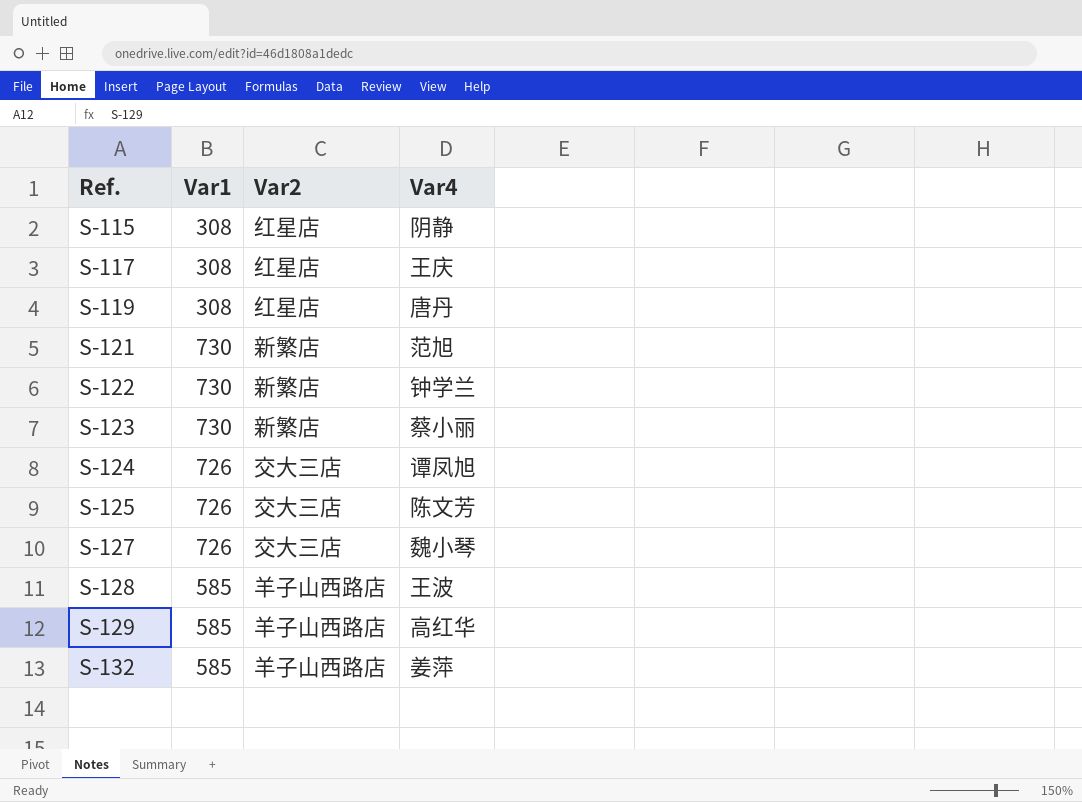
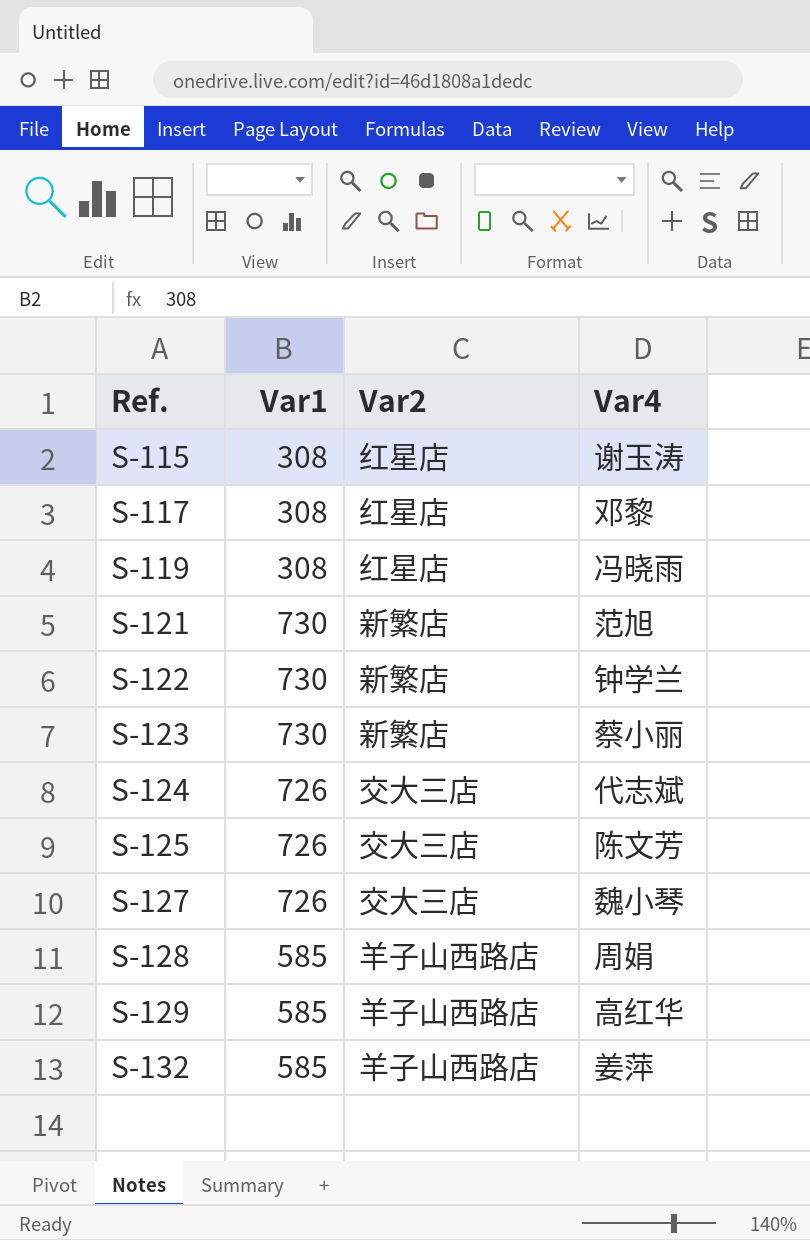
S-115 | Var4: 阴静 -> 谢玉涛
S-117 | Var4: 王庆 -> 邓黎
S-119 | Var4: 唐丹 -> 冯晓雨
S-124 | Var4: 谭凤旭 -> 代志斌
S-128 | Var4: 王波 -> 周娟

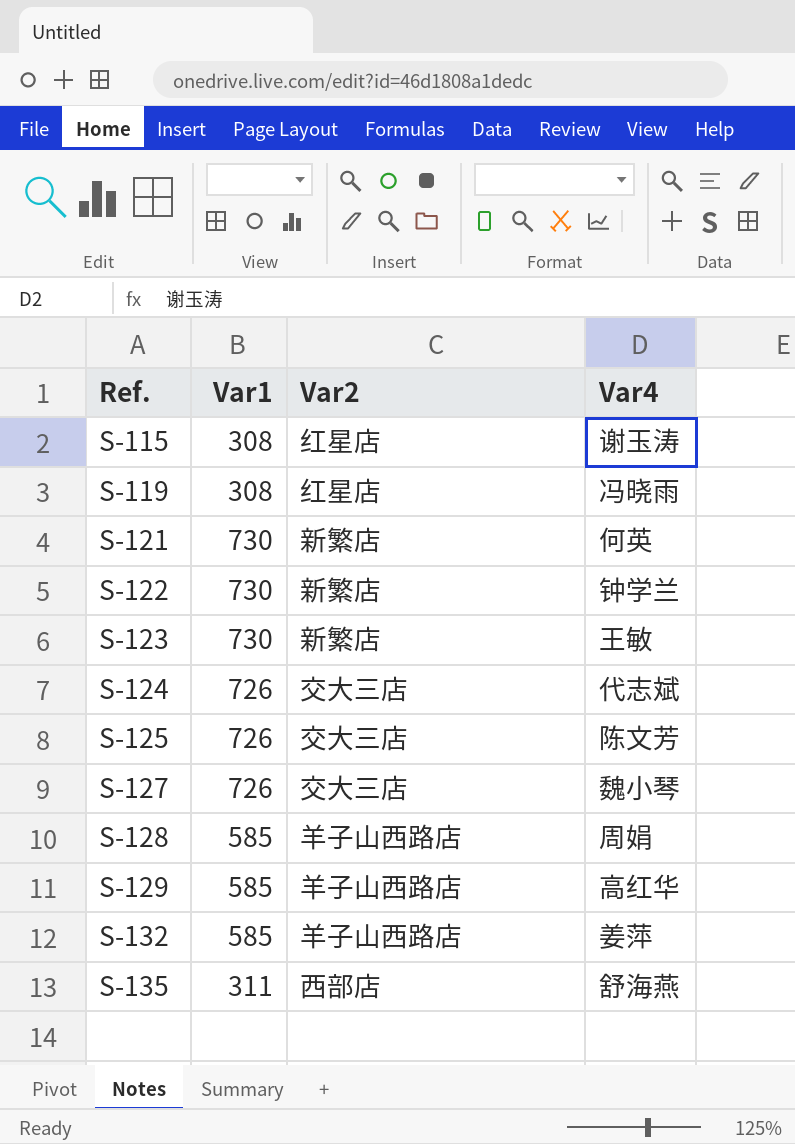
row S-117: 308 | 红星店 | 邓黎 -> none
S-121 | Var4: 范旭 -> 何英
S-123 | Var4: 蔡小丽 -> 王敏
row S-135: none -> 311 | 西部店 | 舒海燕

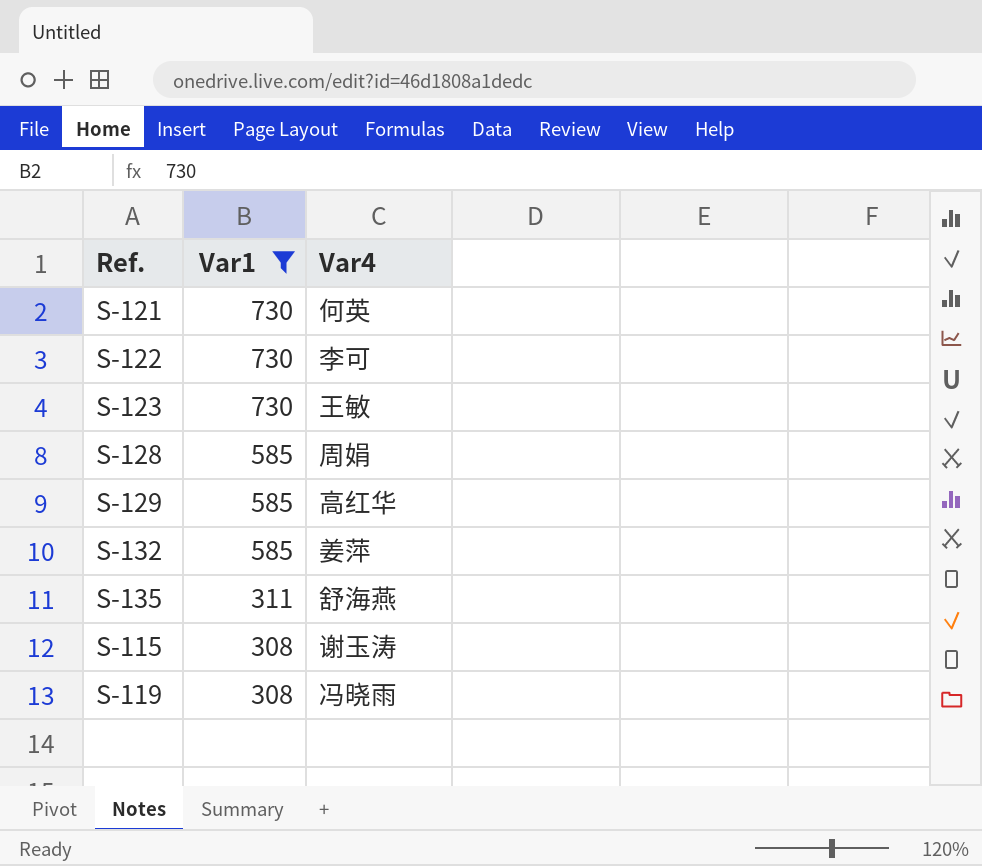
filter: none -> Var1 != 726
row order: Ref. ascending -> Var1 descending
column Var2 | position: 3 -> none
S-122 | Var4: 钟学兰 -> 李可

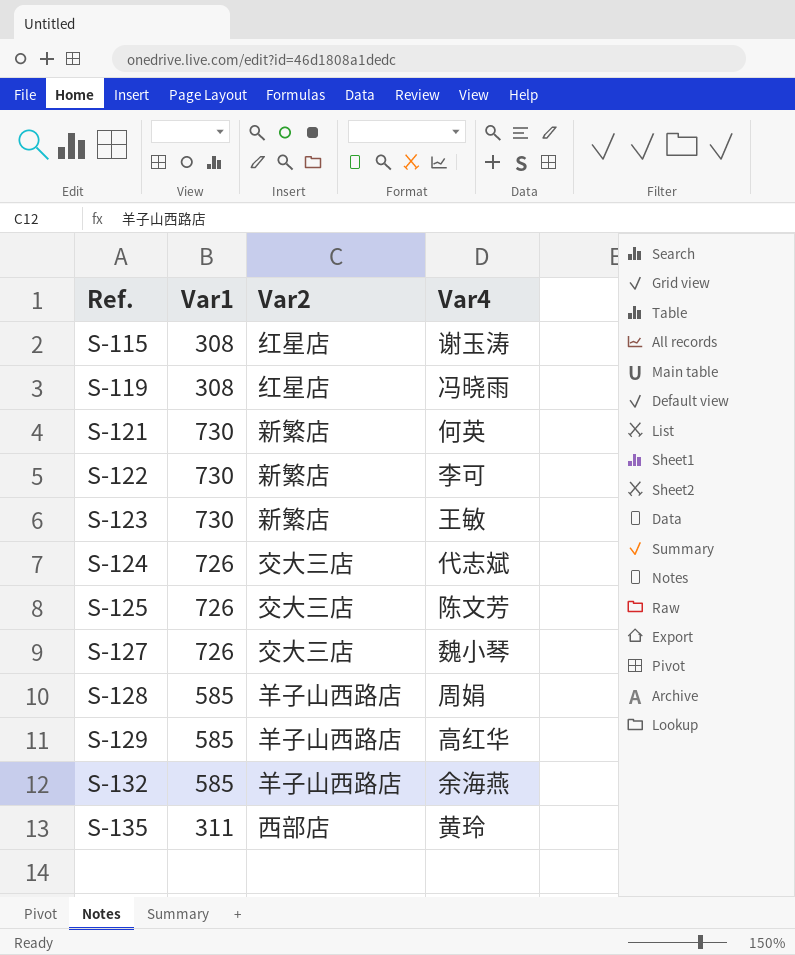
filter: Var1 != 726 -> none
row order: Var1 descending -> Ref. ascending
column Var2 | position: none -> 3
S-132 | Var4: 姜萍 -> 余海燕
S-135 | Var4: 舒海燕 -> 黄玲

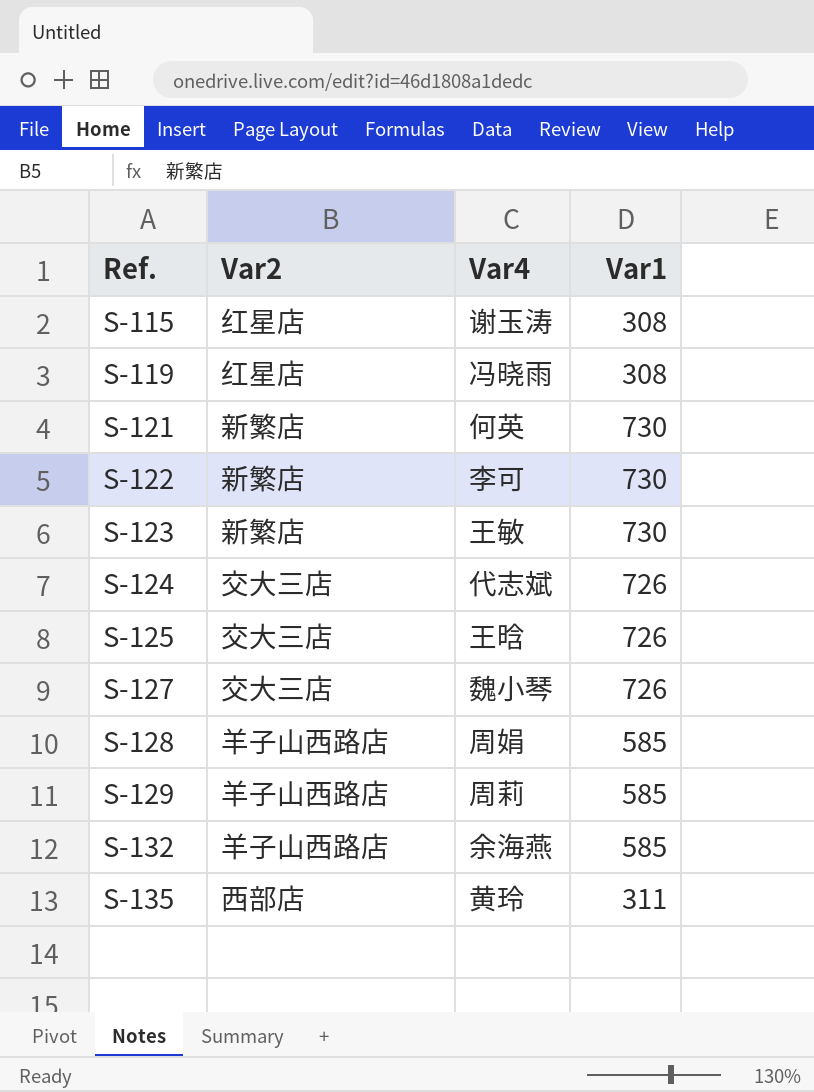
column Var1 | position: 2 -> 4
S-125 | Var4: 陈文芳 -> 王晗
S-129 | Var4: 高红华 -> 周莉

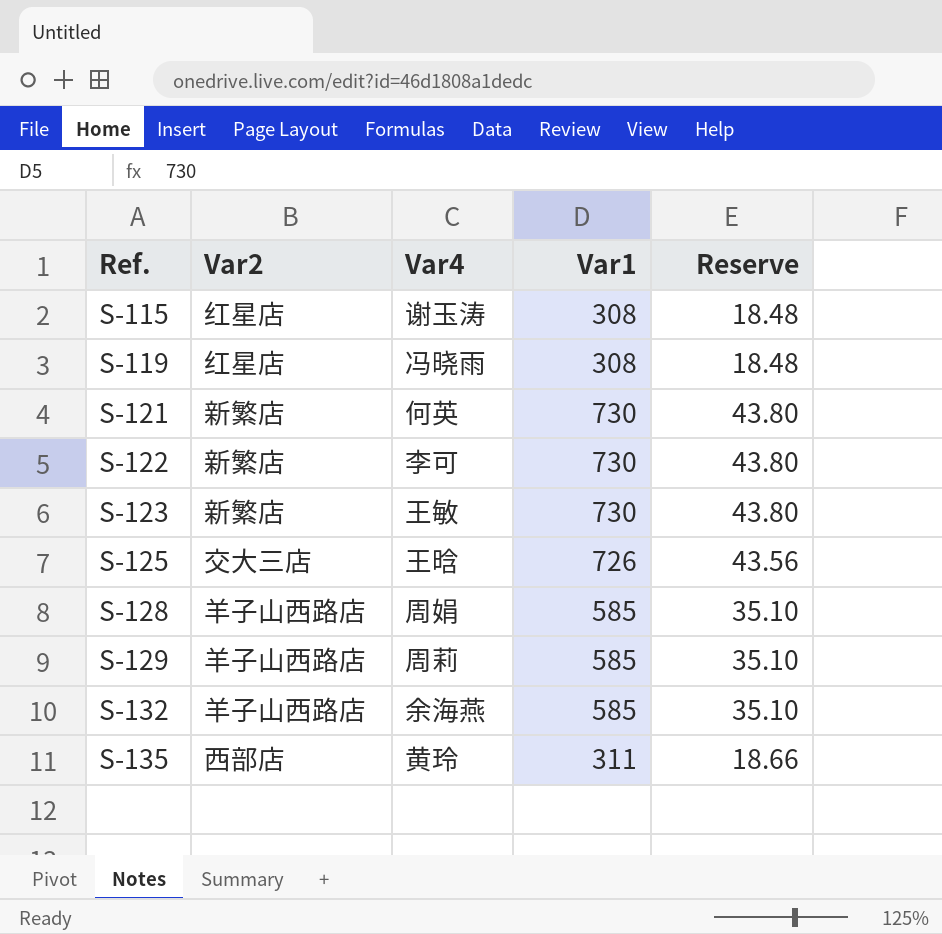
column Reserve | formula: none -> [Var1] * 0.06
row S-124: 交大三店 | 代志斌 | 726 -> none
row S-127: 交大三店 | 魏小琴 | 726 -> none

